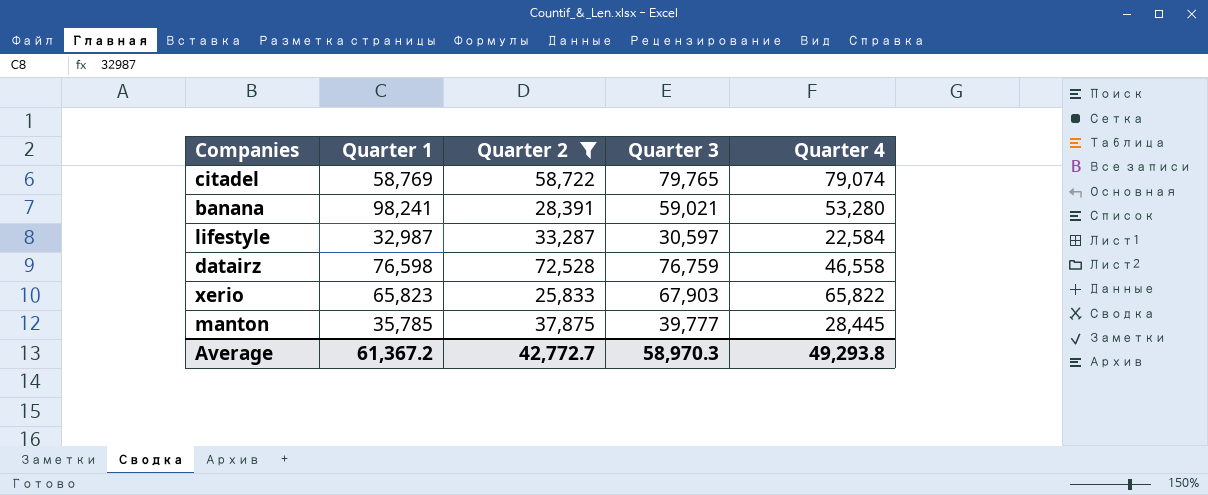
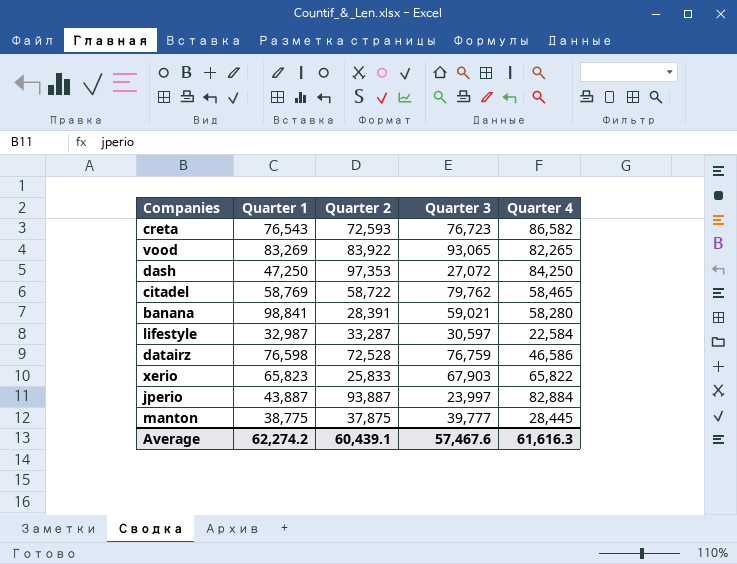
filter: Quarter 2 <= 72,528 -> none
citadel | Quarter 3: 79,765 -> 79,762
citadel | Quarter 4: 79,074 -> 58,465
banana | Quarter 1: 98,241 -> 98,841
banana | Quarter 4: 53,280 -> 58,280
datairz | Quarter 4: 46,558 -> 46,586
manton | Quarter 1: 35,785 -> 38,775
Average | Quarter 1: 61,367.2 -> 62,274.2
Average | Quarter 2: 42,772.7 -> 60,439.1
Average | Quarter 3: 58,970.3 -> 57,467.6
Average | Quarter 4: 49,293.8 -> 61,616.3

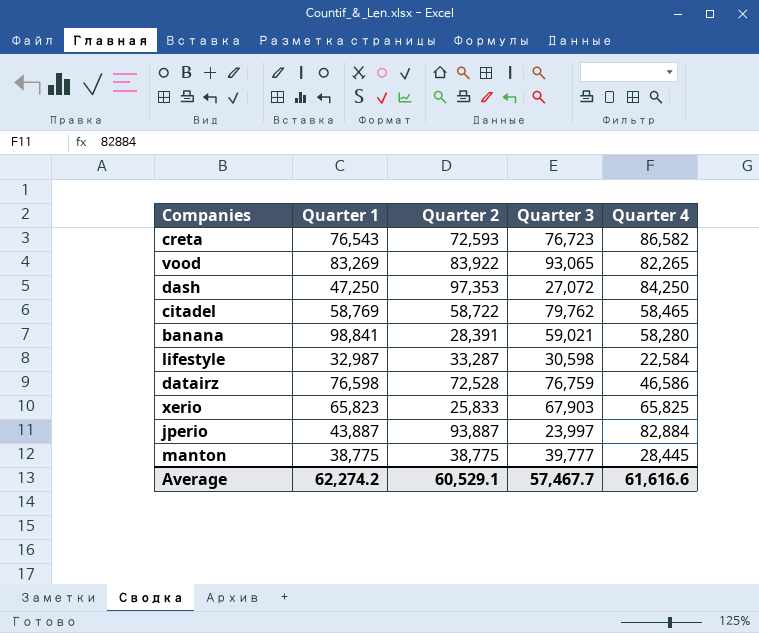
lifestyle | Quarter 3: 30,597 -> 30,598
xerio | Quarter 4: 65,822 -> 65,825
manton | Quarter 2: 37,875 -> 38,775
Average | Quarter 2: 60,439.1 -> 60,529.1
Average | Quarter 3: 57,467.6 -> 57,467.7
Average | Quarter 4: 61,616.3 -> 61,616.6

